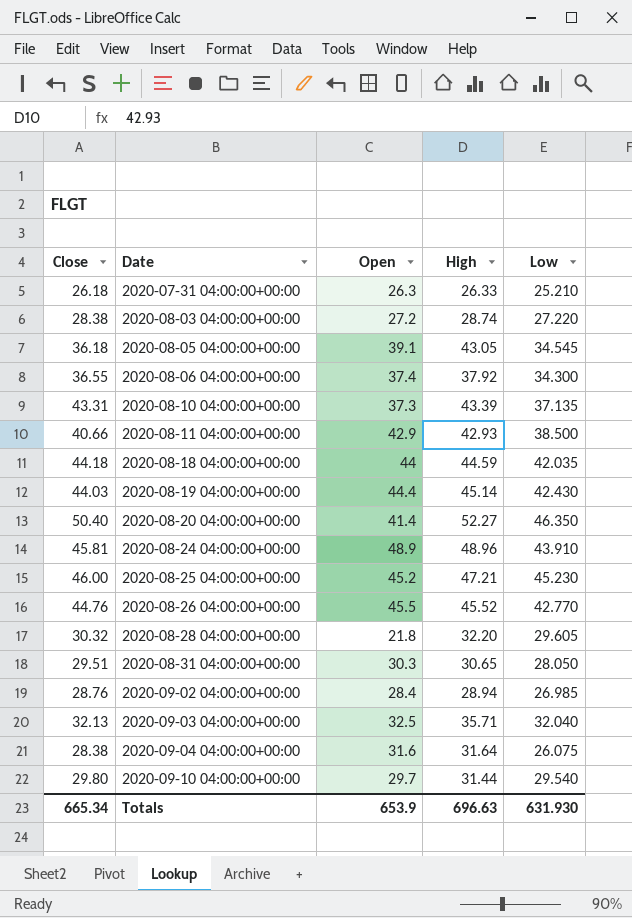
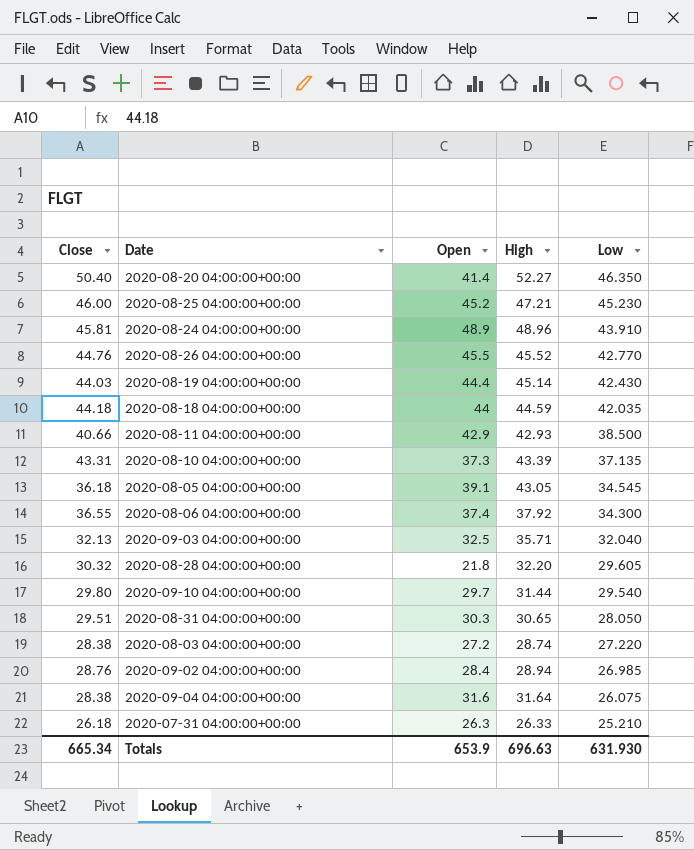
row order: Date ascending -> Low descending

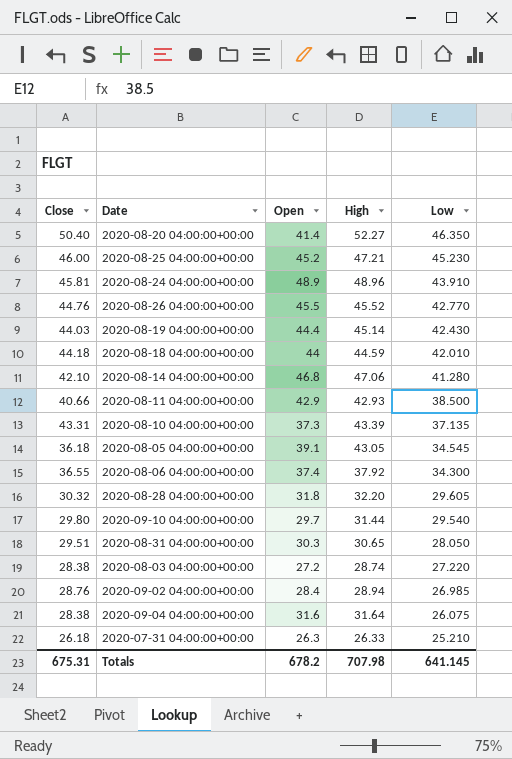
row 2020-09-03 04:00:00+00:00: 32.13 | 32.5 | 35.71 | 32.040 -> none
2020-08-18 04:00:00+00:00 | Low: 42.035 -> 42.010
row 2020-08-14 04:00:00+00:00: none -> 42.10 | 46.8 | 47.06 | 41.280
2020-08-28 04:00:00+00:00 | Open: 21.8 -> 31.8
Totals | Close: 665.34 -> 675.31
Totals | Open: 653.9 -> 678.2
Totals | High: 696.63 -> 707.98
Totals | Low: 631.930 -> 641.145

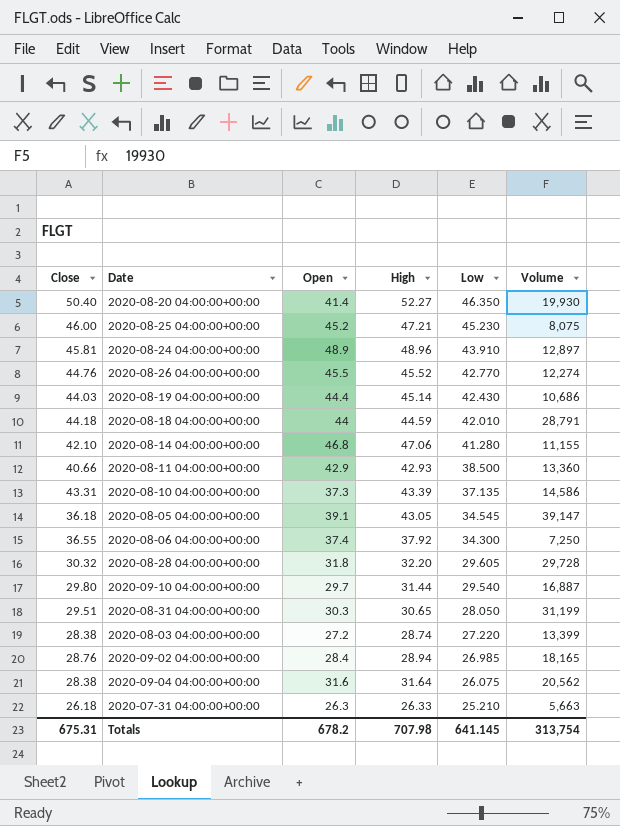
column Volume | position: none -> 6

